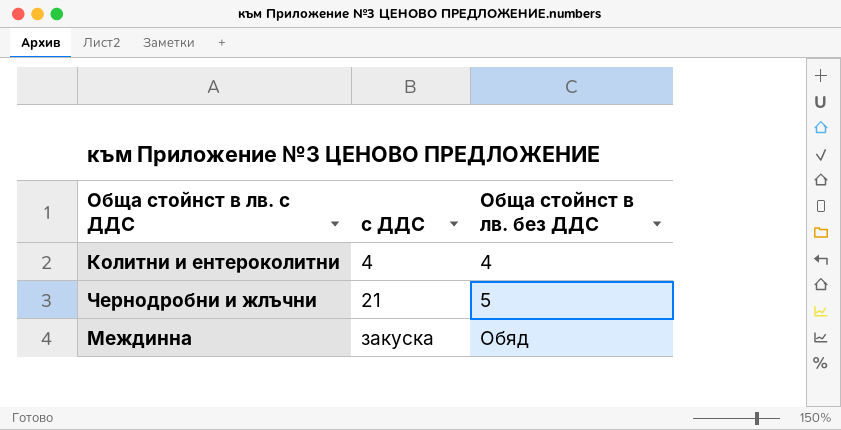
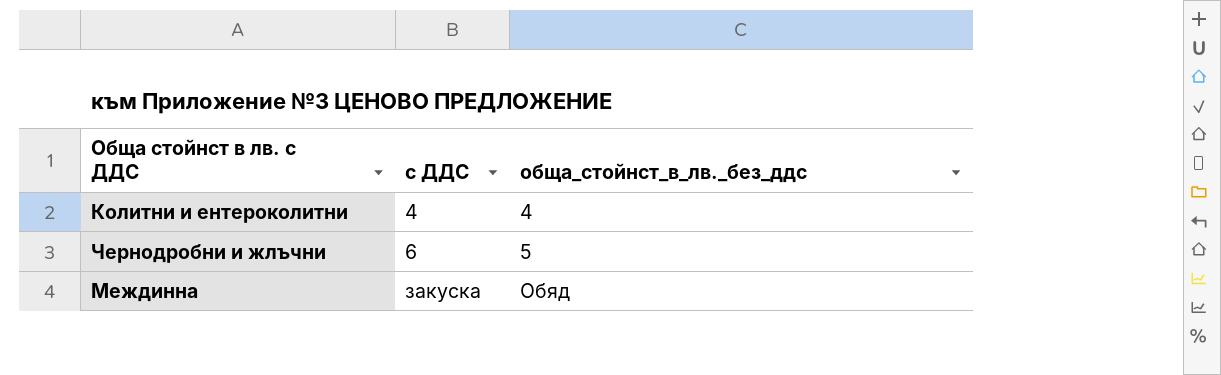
column name: Обща стойнст в лв. без ДДС -> обща_стойнст_в_лв._без_ддс
Чернодробни и жлъчни | с ДДС: 21 -> 6

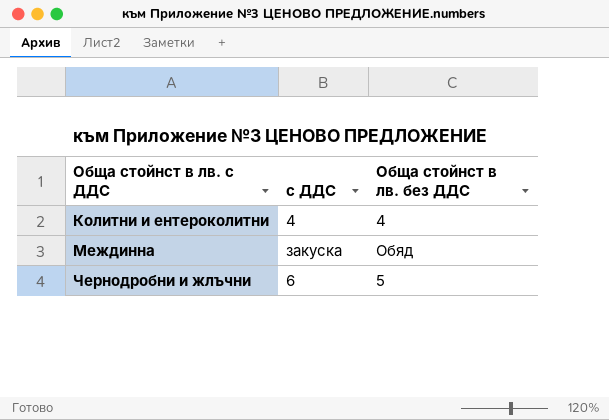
row order: с ДДС ascending -> Обща стойнст в лв. с ДДС ascending
column name: обща_стойнст_в_лв._без_ддс -> Обща стойнст в лв. без ДДС

